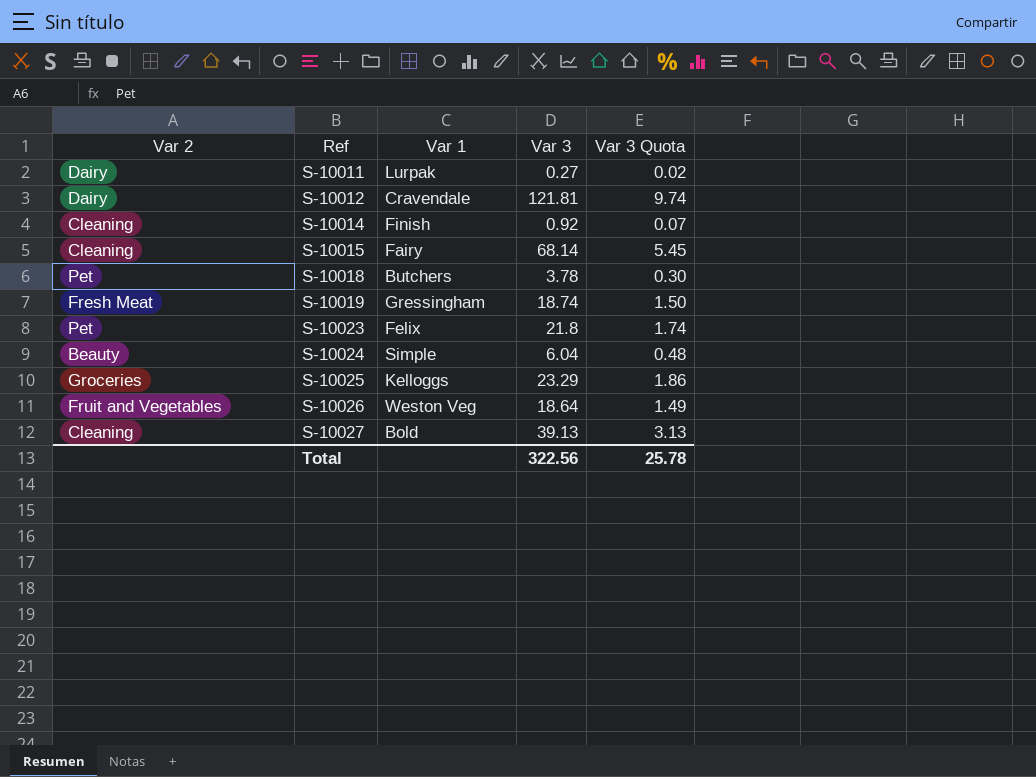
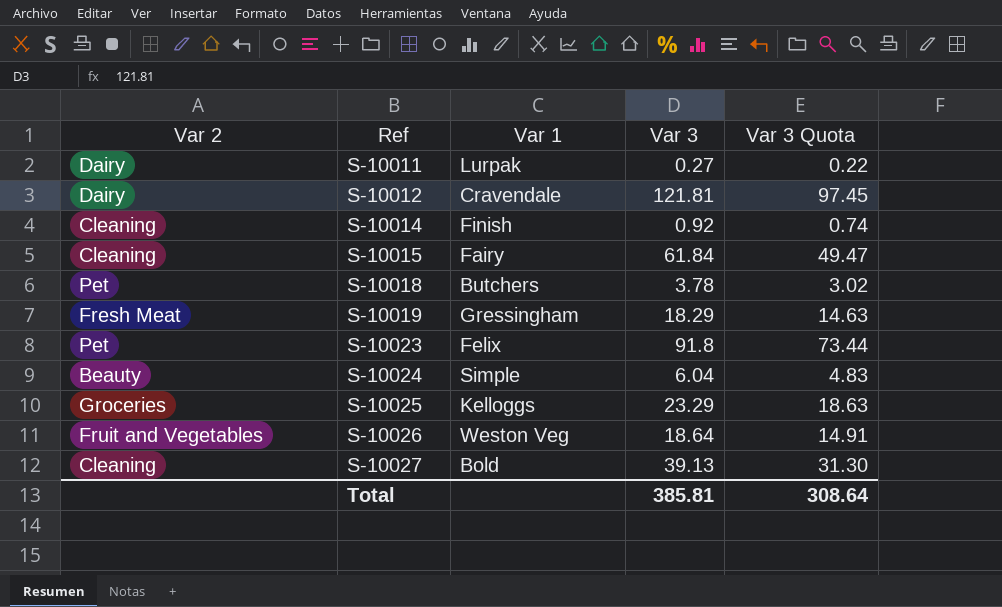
column Var 3 Quota | formula: [Var 3] * 0.08 -> [Var 3] * 0.8
S-10015 | Var 3: 68.14 -> 61.84
S-10019 | Var 3: 18.74 -> 18.29
S-10023 | Var 3: 21.8 -> 91.8
Total | Var 3: 322.56 -> 385.81
Total | Var 3 Quota: 25.78 -> 308.64

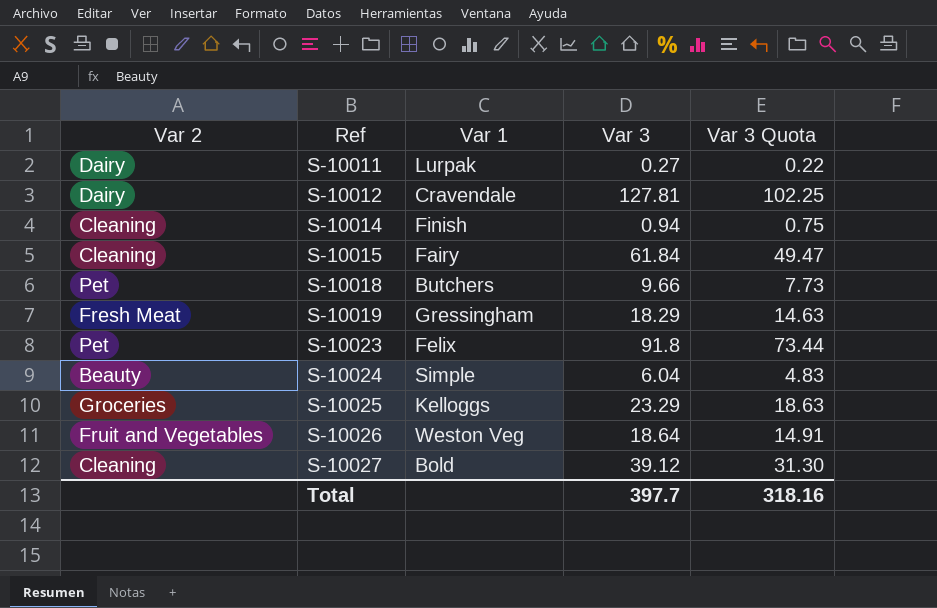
S-10012 | Var 3: 121.81 -> 127.81
S-10012 | Var 3 Quota: 97.45 -> 102.25
S-10014 | Var 3: 0.92 -> 0.94
S-10014 | Var 3 Quota: 0.74 -> 0.75
S-10018 | Var 3: 3.78 -> 9.66
S-10018 | Var 3 Quota: 3.02 -> 7.73
S-10027 | Var 3: 39.13 -> 39.12
Total | Var 3: 385.81 -> 397.7
Total | Var 3 Quota: 308.64 -> 318.16

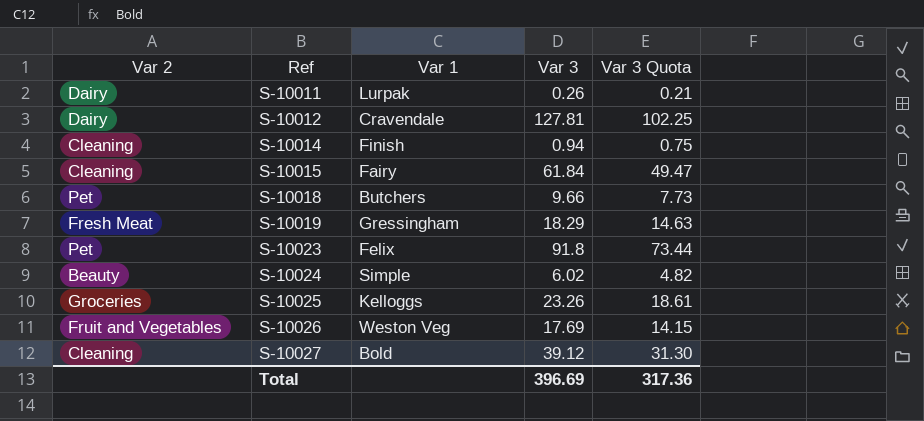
S-10011 | Var 3: 0.27 -> 0.26
S-10011 | Var 3 Quota: 0.22 -> 0.21
S-10024 | Var 3: 6.04 -> 6.02
S-10024 | Var 3 Quota: 4.83 -> 4.82
S-10025 | Var 3: 23.29 -> 23.26
S-10025 | Var 3 Quota: 18.63 -> 18.61
S-10026 | Var 3: 18.64 -> 17.69
S-10026 | Var 3 Quota: 14.91 -> 14.15
Total | Var 3: 397.7 -> 396.69
Total | Var 3 Quota: 318.16 -> 317.36

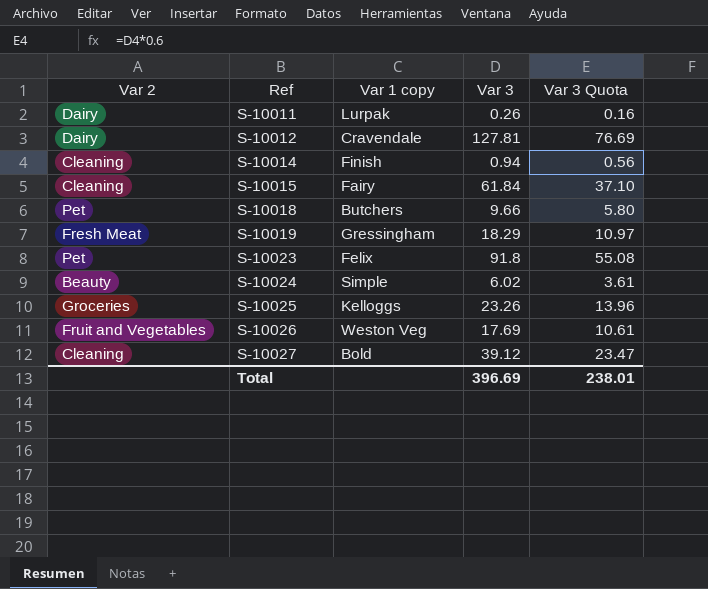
column name: Var 1 -> Var 1 copy
column Var 3 Quota | formula: [Var 3] * 0.8 -> [Var 3] * 0.6
Total | Var 3 Quota: 317.36 -> 238.01

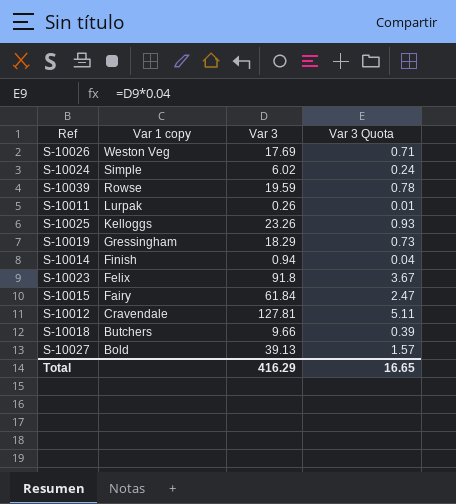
row order: Ref ascending -> Var 1 copy descending
column Var 2 | position: 1 -> none
column Var 3 Quota | formula: [Var 3] * 0.6 -> [Var 3] * 0.04
row S-10039: none -> Rowse | 19.59 | 0.78
S-10027 | Var 3: 39.12 -> 39.13
Total | Var 3: 396.69 -> 416.29
Total | Var 3 Quota: 238.01 -> 16.65

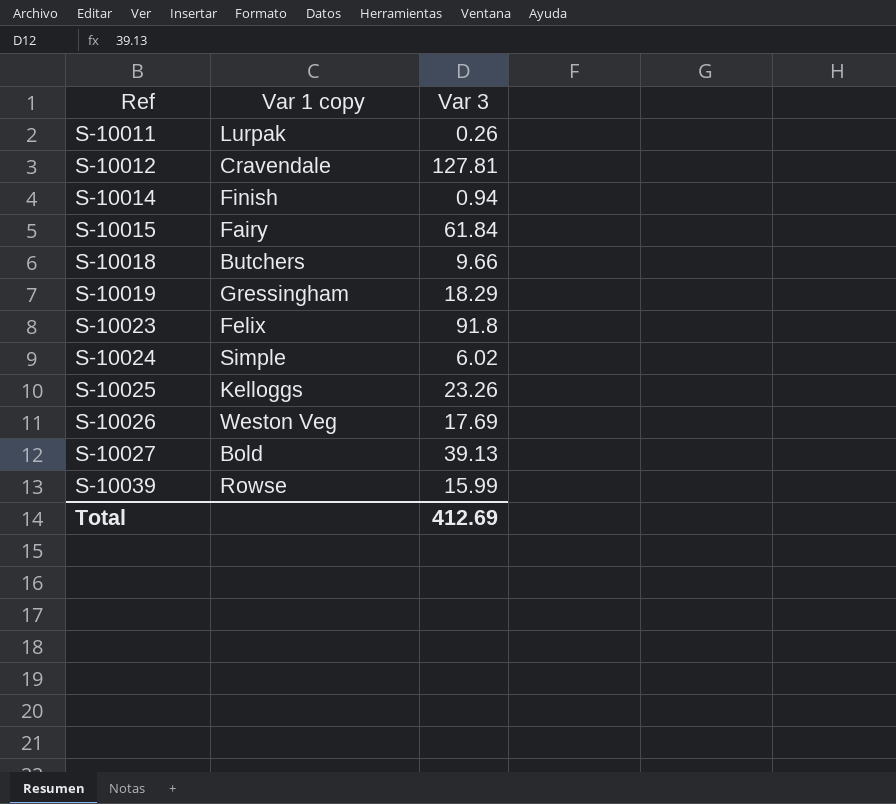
row order: Var 1 copy descending -> Ref ascending
column Var 3 Quota | formula: [Var 3] * 0.04 -> none
S-10039 | Var 3: 19.59 -> 15.99
Total | Var 3: 416.29 -> 412.69

